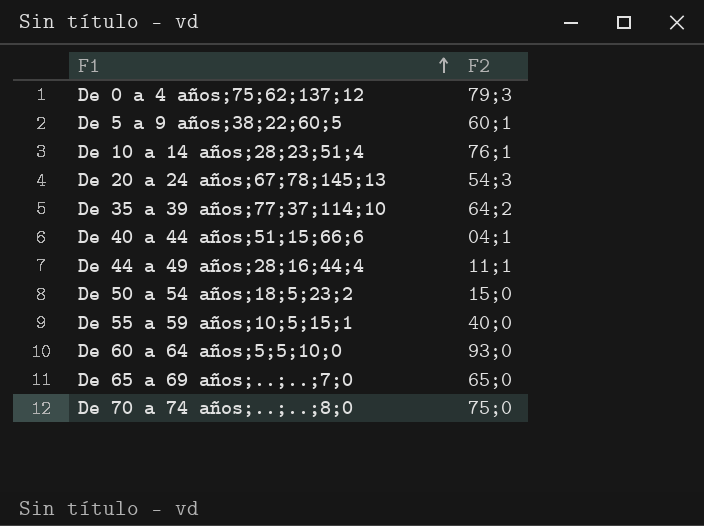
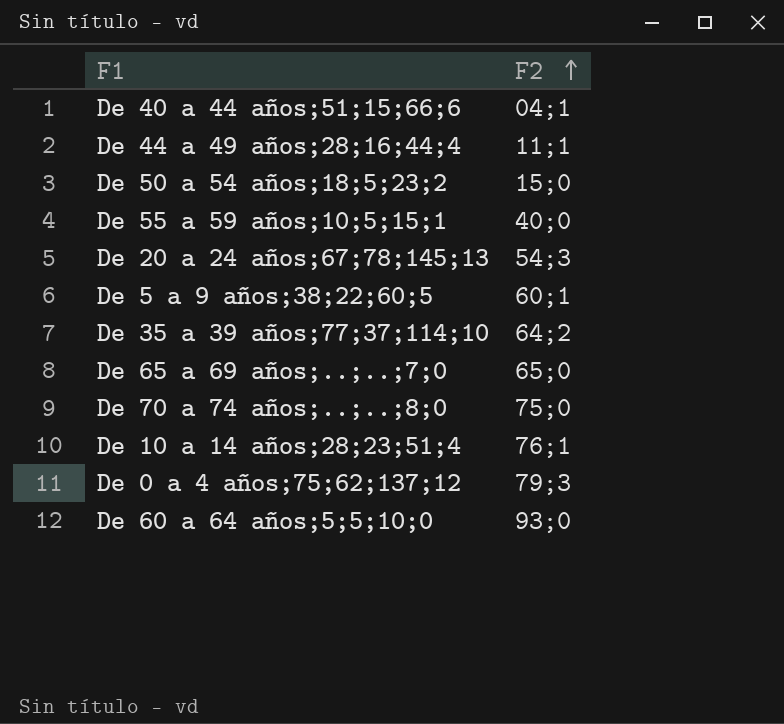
row order: F1 ascending -> F2 ascending

